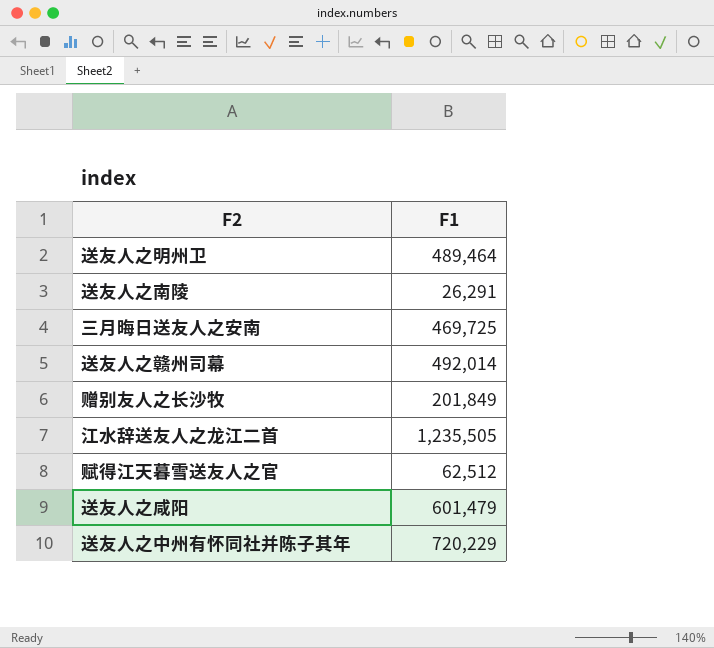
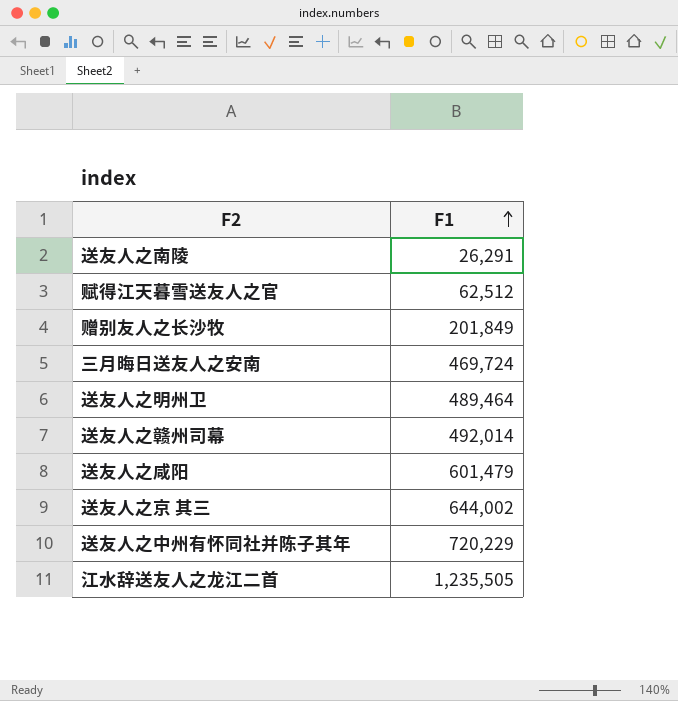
row order: none -> F1 ascending
三月晦日送友人之安南 | F1: 469,725 -> 469,724
row 送友人之京 其三: none -> 644,002

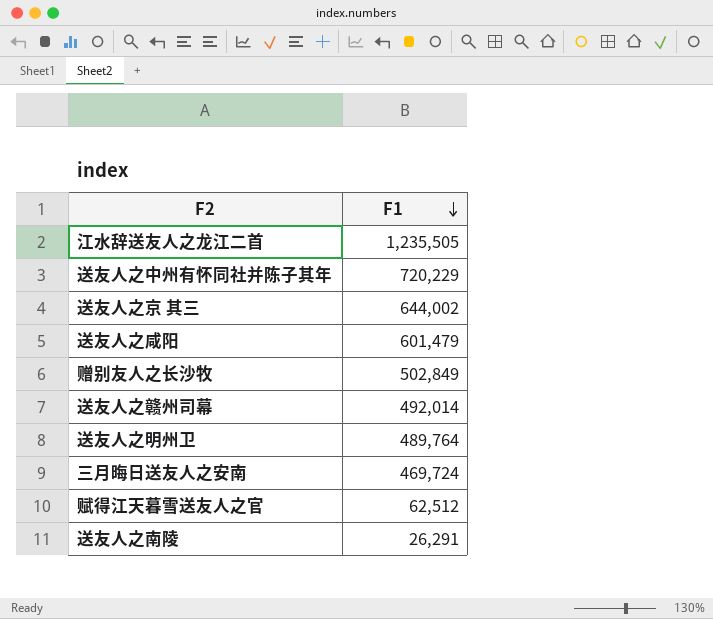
row order: F1 ascending -> F1 descending
赠别友人之长沙牧 | F1: 201,849 -> 502,849
送友人之明州卫 | F1: 489,464 -> 489,764

